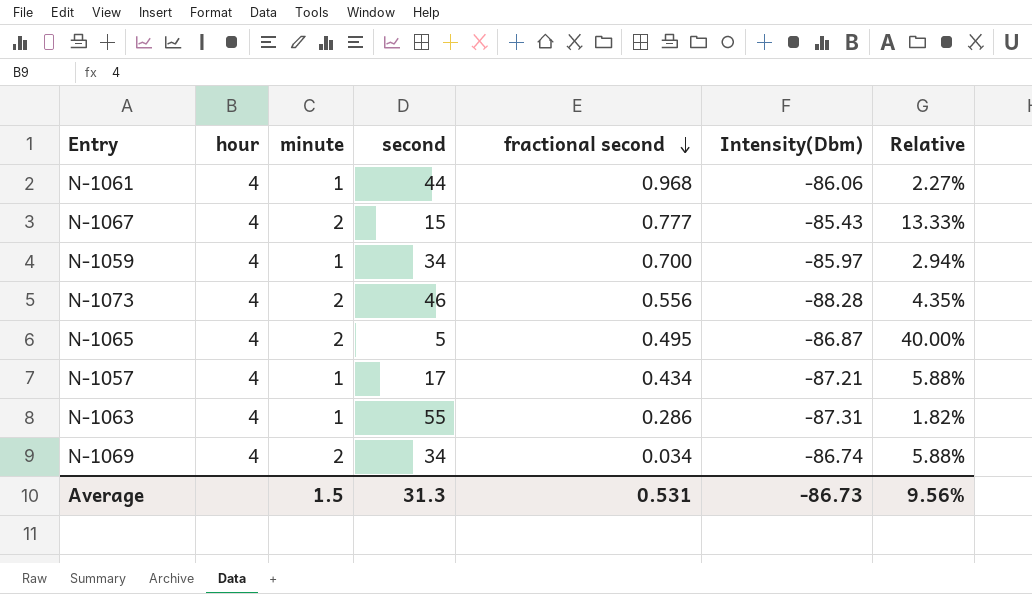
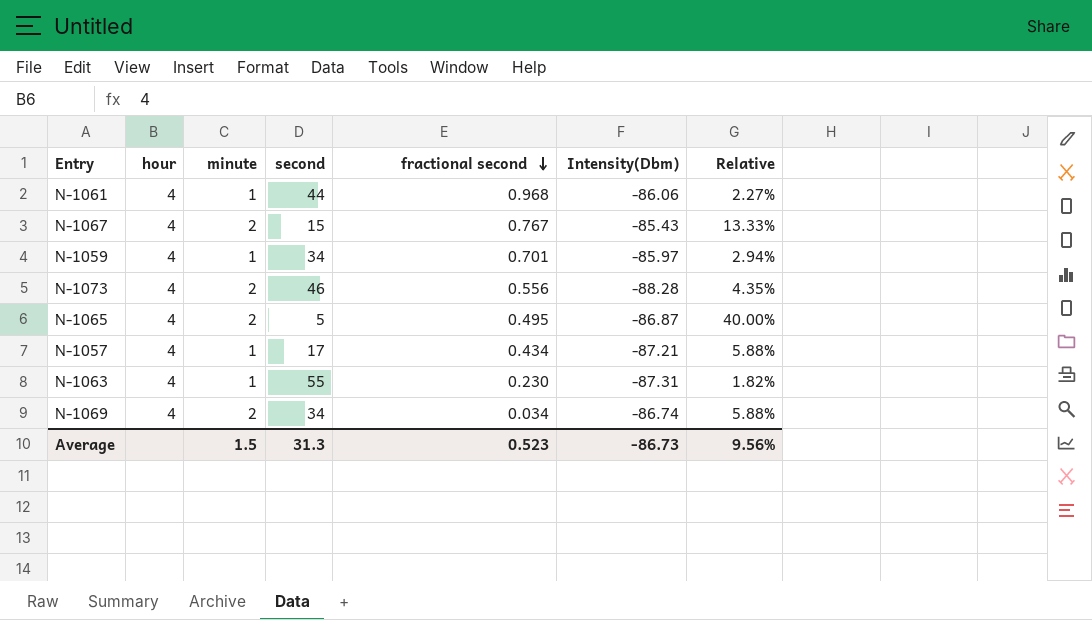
N-1067 | fractional second: 0.777 -> 0.767
N-1059 | fractional second: 0.700 -> 0.701
N-1063 | fractional second: 0.286 -> 0.230
Average | fractional second: 0.531 -> 0.523

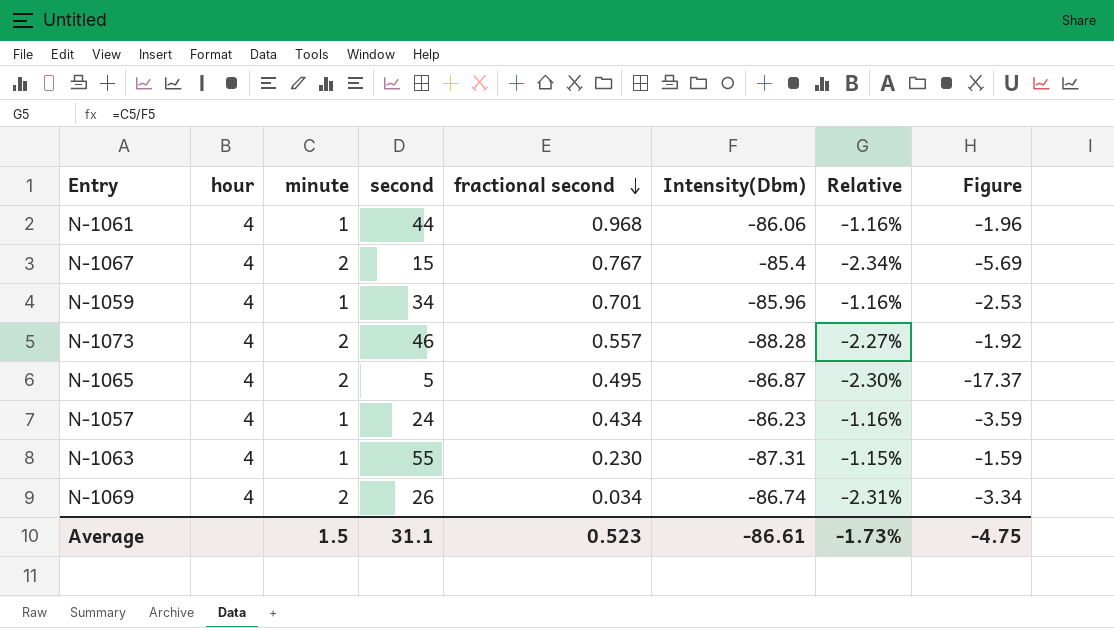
column Relative | formula: [minute] / [second] -> [minute] / [Intensity(Dbm)]
column Figure | formula: none -> [Intensity(Dbm)] / [second]
N-1067 | Intensity(Dbm): -85.43 -> -85.4
N-1059 | Intensity(Dbm): -85.97 -> -85.96
N-1073 | fractional second: 0.556 -> 0.557
N-1057 | second: 17 -> 24
N-1057 | Intensity(Dbm): -87.21 -> -86.23
N-1069 | second: 34 -> 26
Average | second: 31.3 -> 31.1
Average | Intensity(Dbm): -86.73 -> -86.61
Average | Relative: 9.56% -> -1.73%

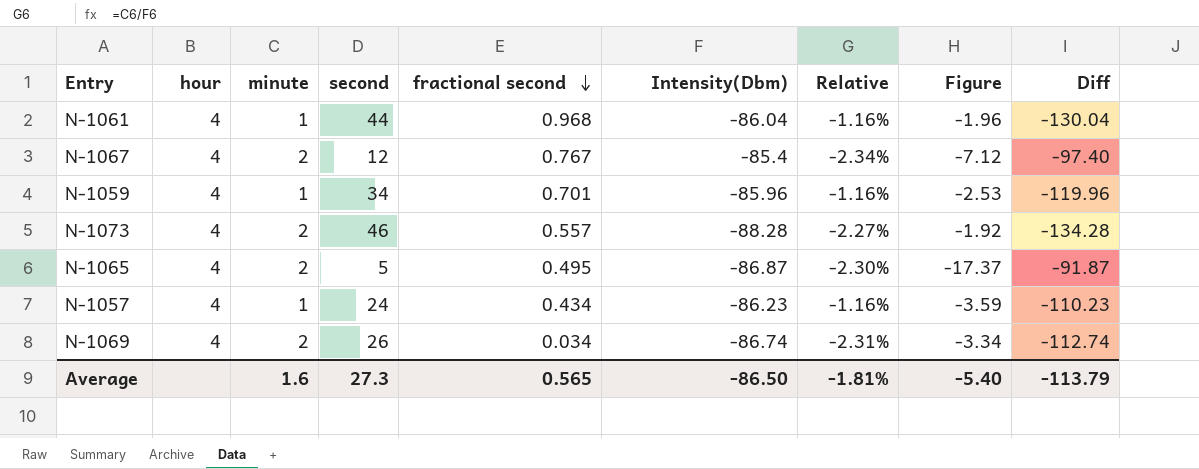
column Diff | formula: none -> [Intensity(Dbm)] - [second]
row N-1063: 4 | 1 | 55 | 0.230 | -87.31 | -1.15% | -1.59 -> none
N-1061 | Intensity(Dbm): -86.06 -> -86.04
N-1067 | second: 15 -> 12
N-1067 | Figure: -5.69 -> -7.12
Average | minute: 1.5 -> 1.6
Average | second: 31.1 -> 27.3
Average | fractional second: 0.523 -> 0.565
Average | Intensity(Dbm): -86.61 -> -86.50
Average | Relative: -1.73% -> -1.81%
Average | Figure: -4.75 -> -5.40

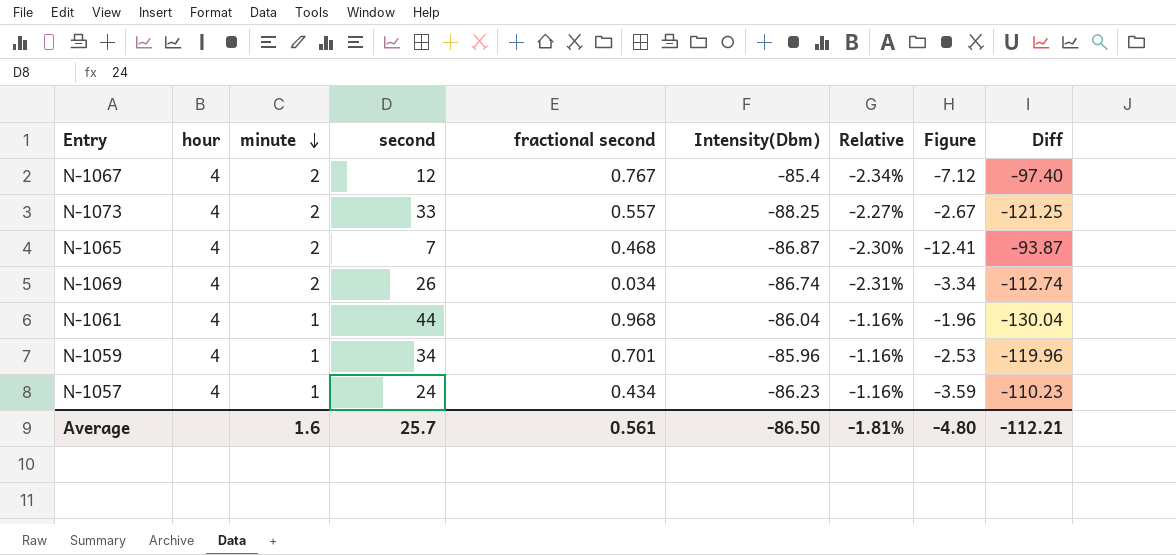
row order: fractional second descending -> minute descending
N-1073 | second: 46 -> 33
N-1073 | Intensity(Dbm): -88.28 -> -88.25
N-1073 | Figure: -1.92 -> -2.67
N-1073 | Diff: -134.28 -> -121.25
N-1065 | second: 5 -> 7
N-1065 | fractional second: 0.495 -> 0.468
N-1065 | Figure: -17.37 -> -12.41
N-1065 | Diff: -91.87 -> -93.87
Average | second: 27.3 -> 25.7
Average | fractional second: 0.565 -> 0.561
Average | Figure: -5.40 -> -4.80
Average | Diff: -113.79 -> -112.21

